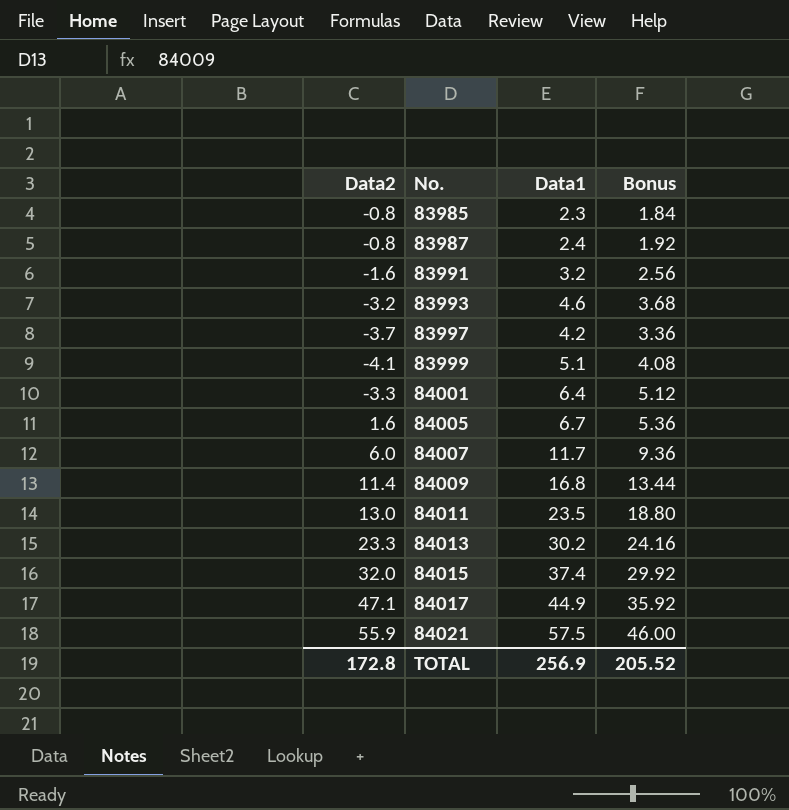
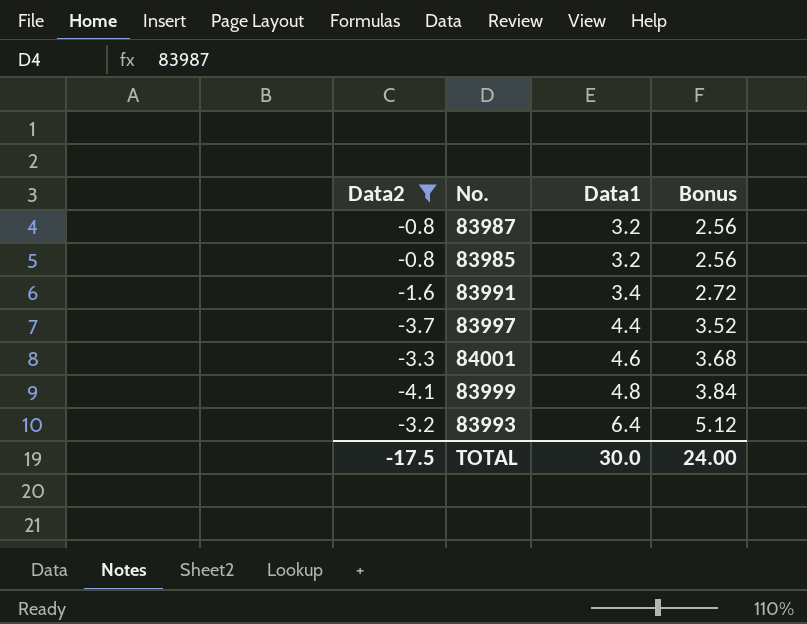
filter: none -> Data2 <= -0.8
row order: No. ascending -> Data1 ascending
83987 | Data1: 2.4 -> 3.2
83987 | Bonus: 1.92 -> 2.56
83985 | Data1: 2.3 -> 3.2
83985 | Bonus: 1.84 -> 2.56
83991 | Data1: 3.2 -> 3.4
83991 | Bonus: 2.56 -> 2.72
83997 | Data1: 4.2 -> 4.4
83997 | Bonus: 3.36 -> 3.52
84001 | Data1: 6.4 -> 4.6
84001 | Bonus: 5.12 -> 3.68
83999 | Data1: 5.1 -> 4.8
83999 | Bonus: 4.08 -> 3.84
83993 | Data1: 4.6 -> 6.4
83993 | Bonus: 3.68 -> 5.12
TOTAL | Data2: 172.8 -> -17.5
TOTAL | Data1: 256.9 -> 30.0
TOTAL | Bonus: 205.52 -> 24.00

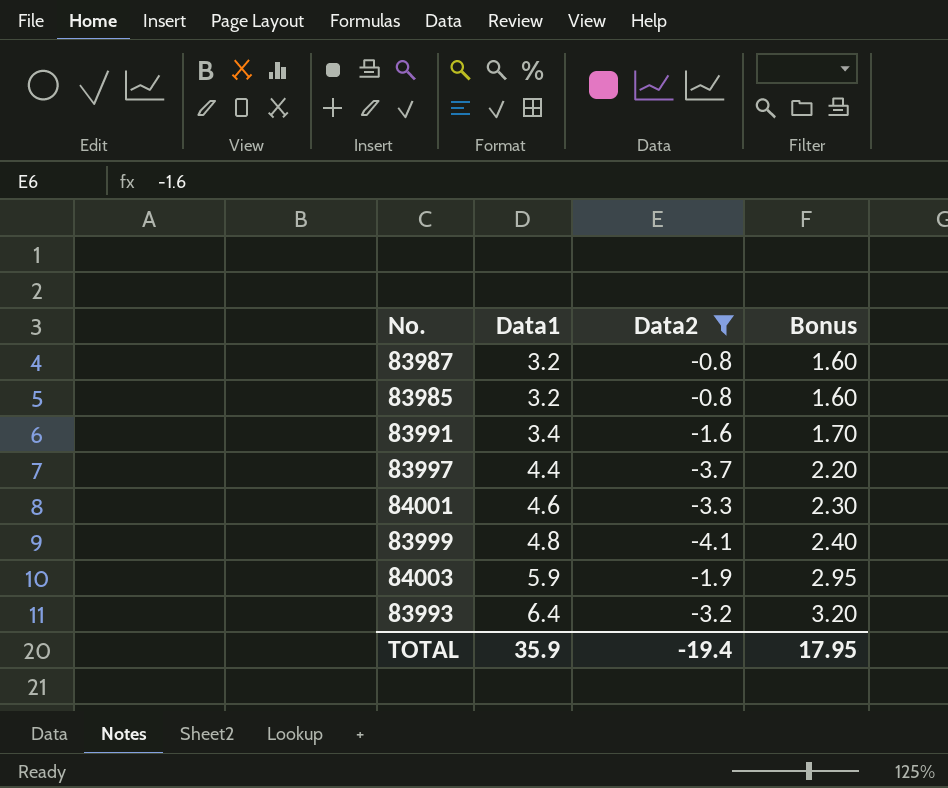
column Data2 | position: 1 -> 3
column Bonus | formula: [Data1] * 0.8 -> [Data1] * 0.5
row 84003: none -> 5.9 | -1.9 | 2.95
TOTAL | Data1: 30.0 -> 35.9
TOTAL | Data2: -17.5 -> -19.4
TOTAL | Bonus: 24.00 -> 17.95

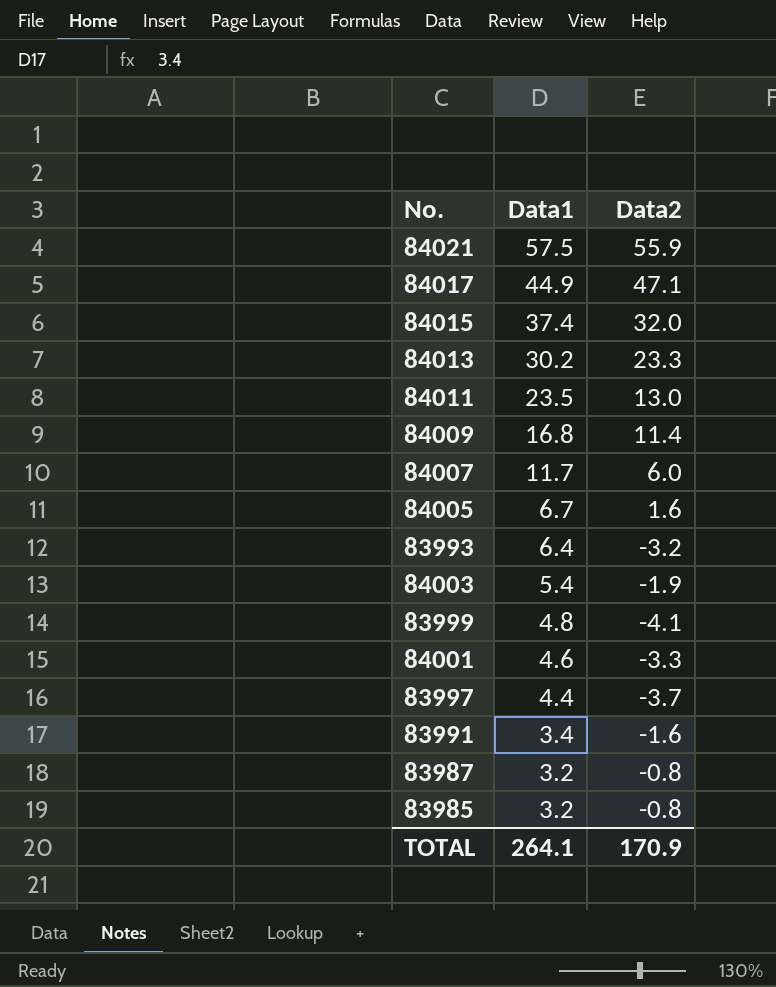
filter: Data2 <= -0.8 -> none
row order: Data1 ascending -> Data1 descending
column Bonus | formula: [Data1] * 0.5 -> none
84003 | Data1: 5.9 -> 5.4
TOTAL | Data1: 35.9 -> 264.1
TOTAL | Data2: -19.4 -> 170.9

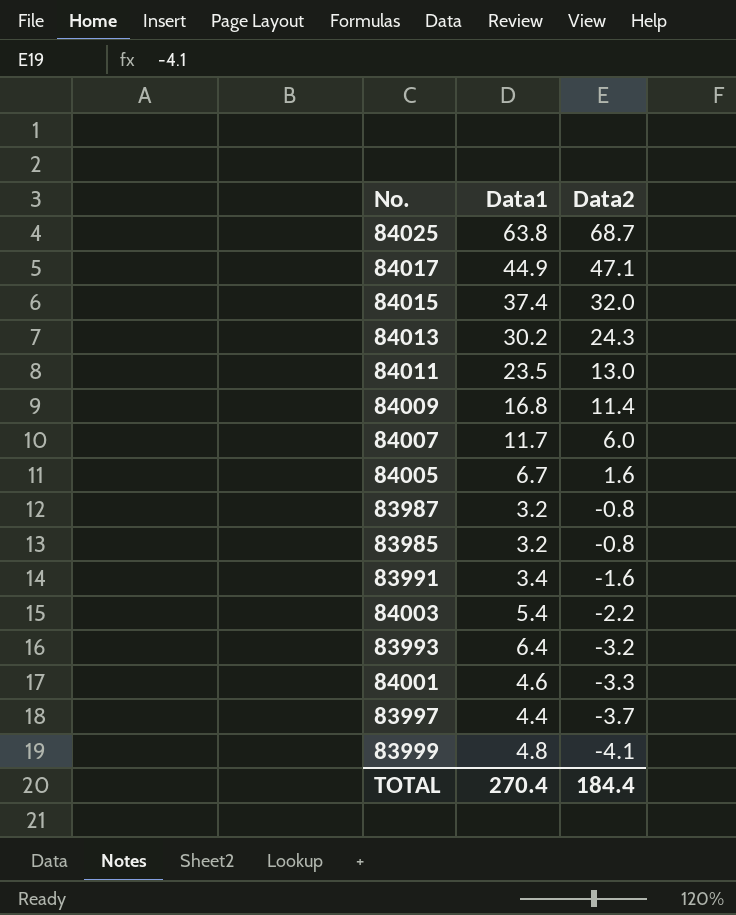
row order: Data1 descending -> Data2 descending
row 84021: 57.5 | 55.9 -> none
row 84025: none -> 63.8 | 68.7
84013 | Data2: 23.3 -> 24.3
84003 | Data2: -1.9 -> -2.2
TOTAL | Data1: 264.1 -> 270.4
TOTAL | Data2: 170.9 -> 184.4

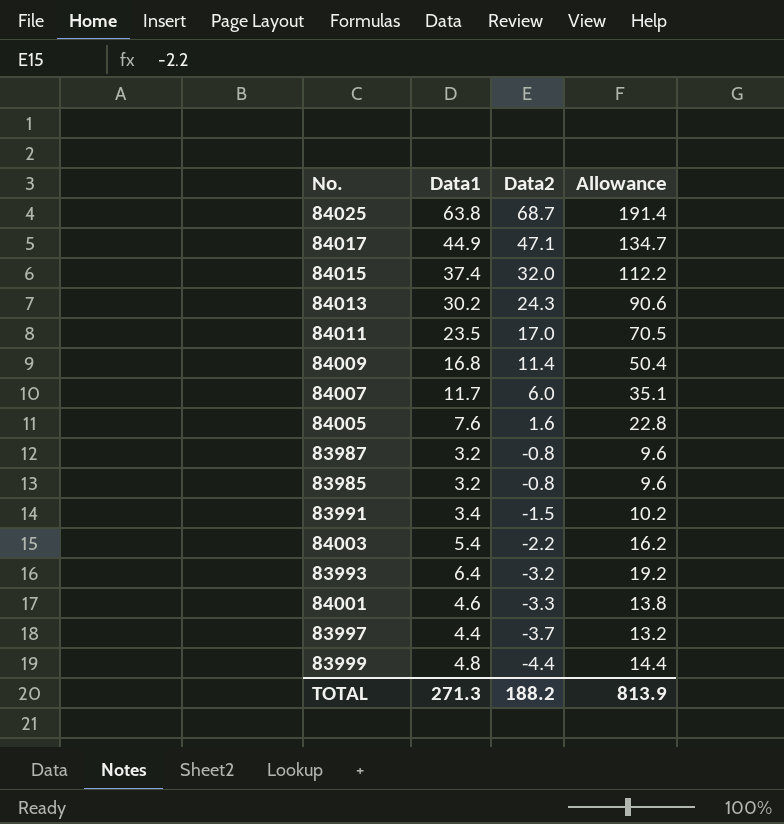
column Allowance | formula: none -> [Data1] * 3
84011 | Data2: 13.0 -> 17.0
84005 | Data1: 6.7 -> 7.6
83991 | Data2: -1.6 -> -1.5
83999 | Data2: -4.1 -> -4.4
TOTAL | Data1: 270.4 -> 271.3
TOTAL | Data2: 184.4 -> 188.2

